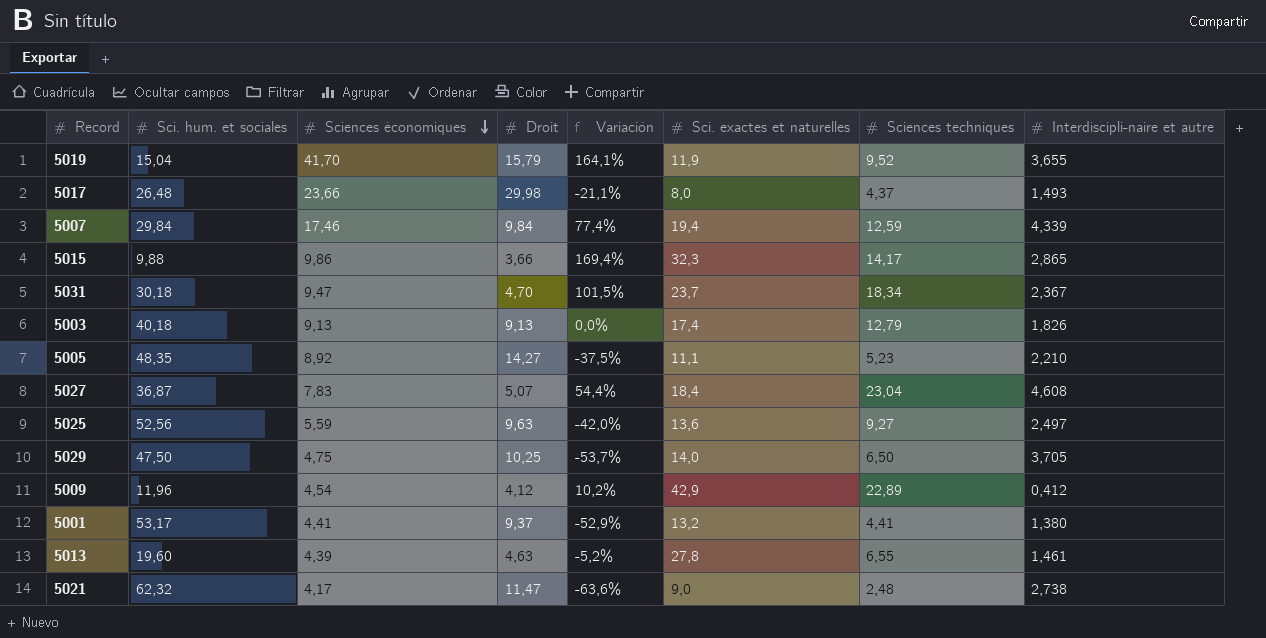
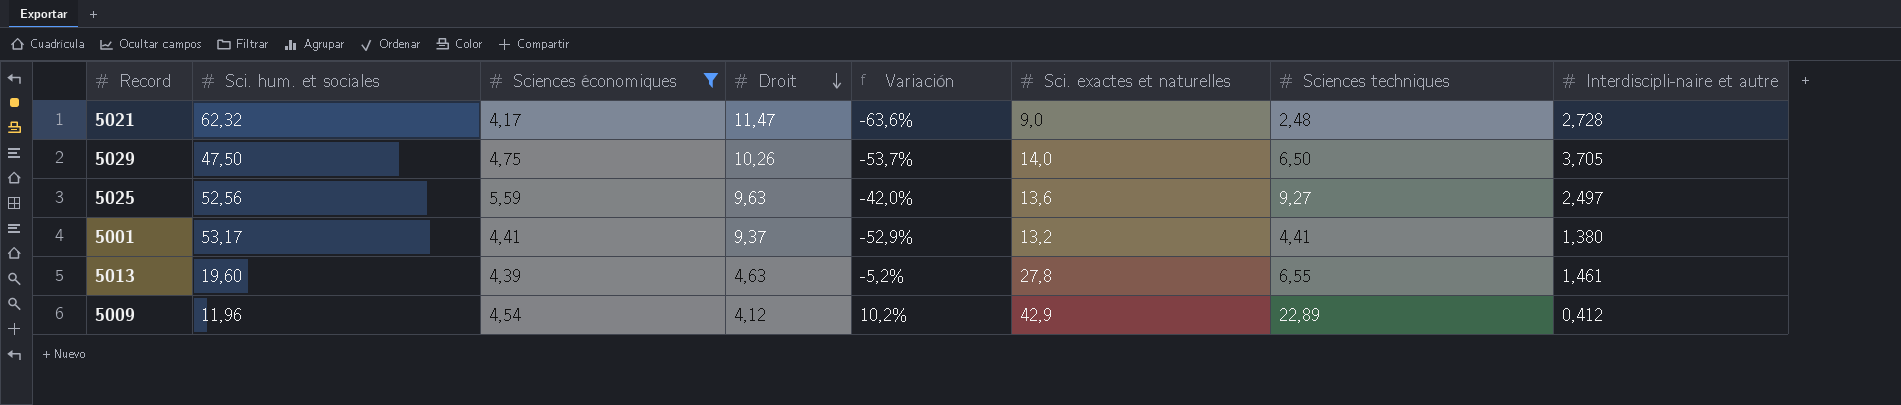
filter: none -> Sciences économiques <= 5,59
row order: Sciences économiques descending -> Droit descending
5021 | Interdiscipli-naire et autre: 2,738 -> 2,728
5029 | Droit: 10,25 -> 10,26

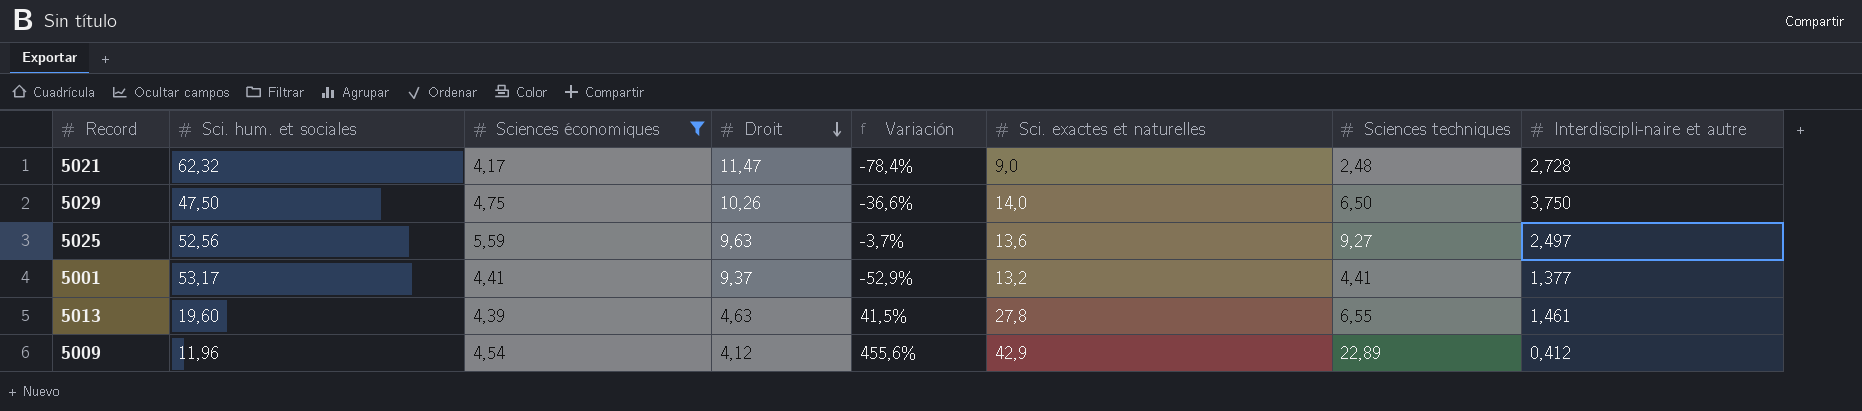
column Variación | formula: ([Sciences économiques] - [Droit]) / [Droit] -> ([Sciences techniques] - [Droit]) / [Droit]
5029 | Interdiscipli-naire et autre: 3,705 -> 3,750
5001 | Interdiscipli-naire et autre: 1,380 -> 1,377

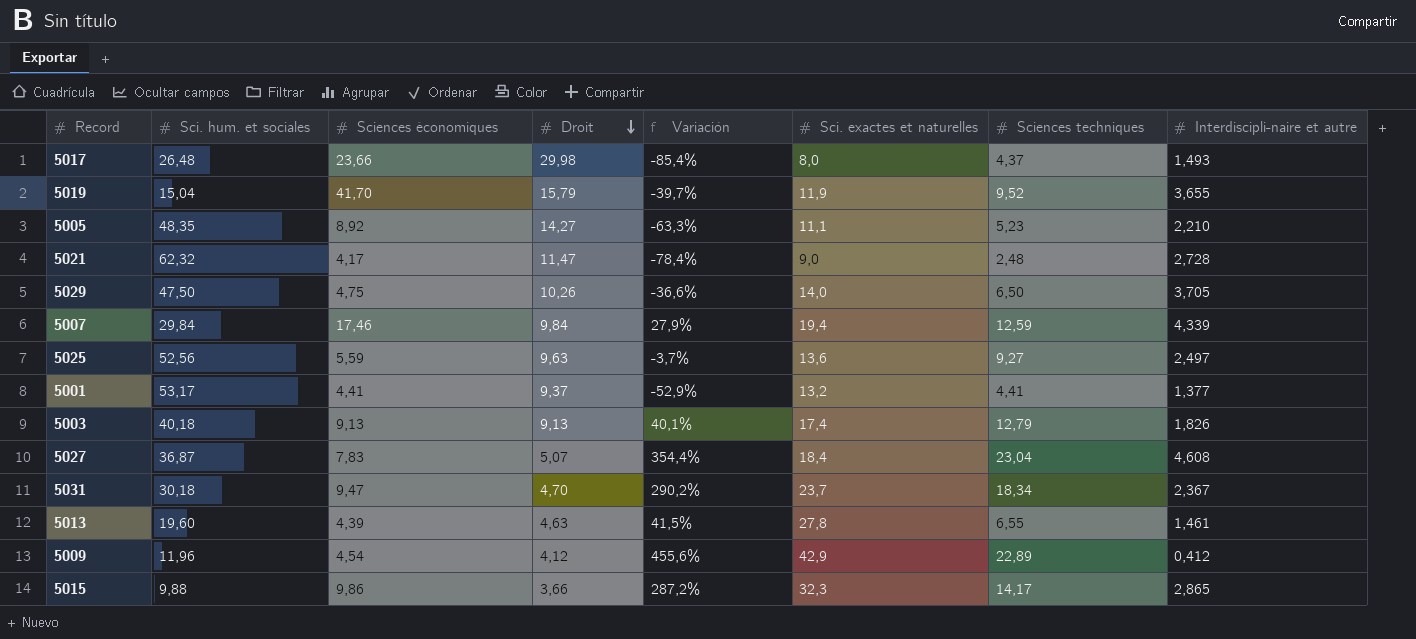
filter: Sciences économiques <= 5,59 -> none
5029 | Interdiscipli-naire et autre: 3,750 -> 3,705

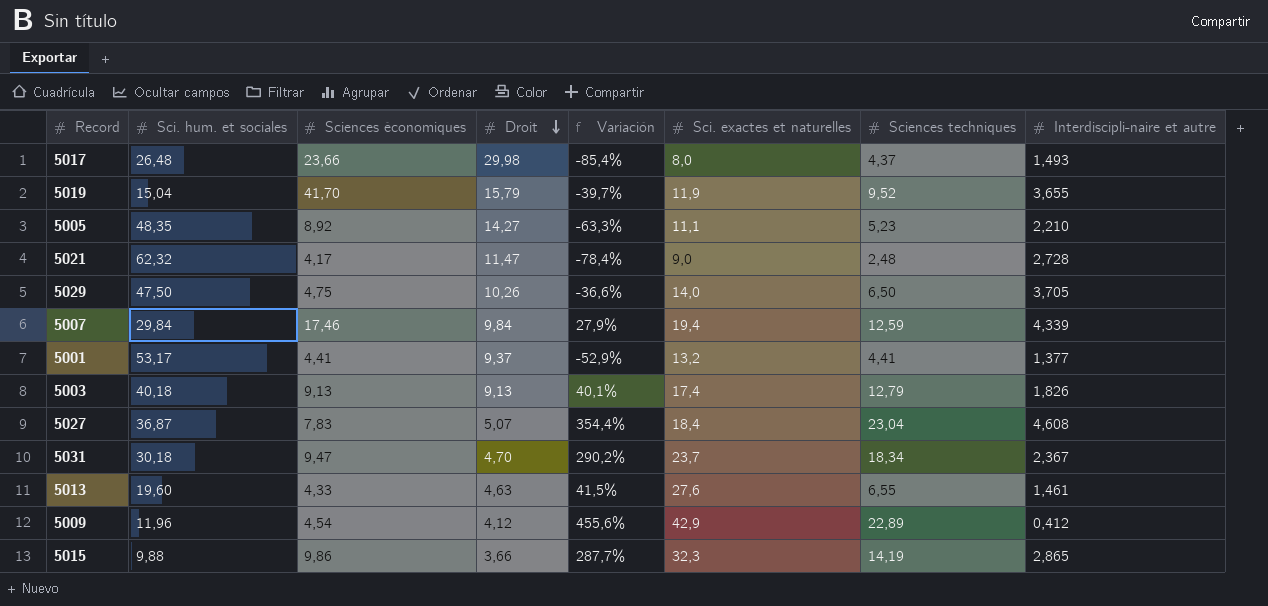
row 5025: 52,56 | 5,59 | 9,63 | -3,7% | 13,6 | 9,27 | 2,497 -> none
5013 | Sciences économiques: 4,39 -> 4,33
5013 | Sci. exactes et naturelles: 27,8 -> 27,6
5015 | Variación: 287,2% -> 287,7%
5015 | Sciences techniques: 14,17 -> 14,19

